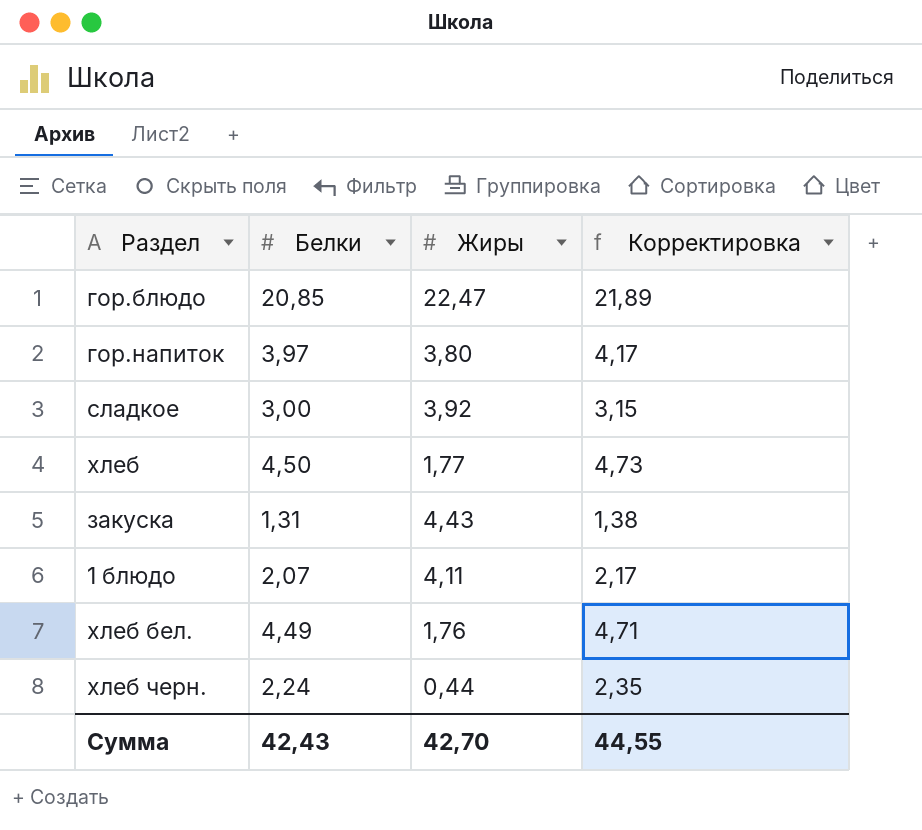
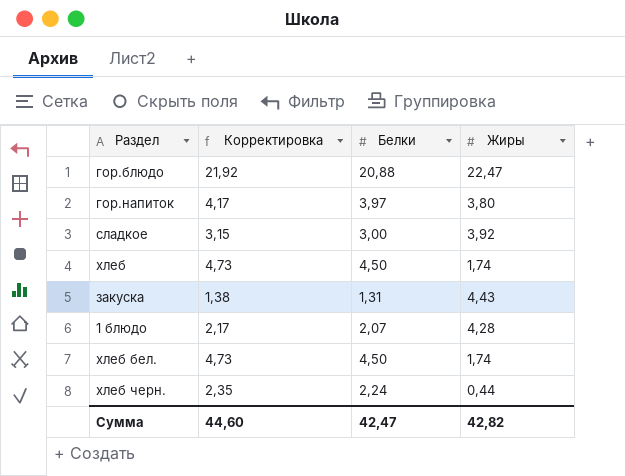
column Корректировка | position: 4 -> 2
гор.блюдо | Корректировка: 21,89 -> 21,92
гор.блюдо | Белки: 20,85 -> 20,88
хлеб | Жиры: 1,77 -> 1,74
1 блюдо | Жиры: 4,11 -> 4,28
хлеб бел. | Корректировка: 4,71 -> 4,73
хлеб бел. | Белки: 4,49 -> 4,50
хлеб бел. | Жиры: 1,76 -> 1,74
Сумма | Корректировка: 44,55 -> 44,60
Сумма | Белки: 42,43 -> 42,47
Сумма | Жиры: 42,70 -> 42,82

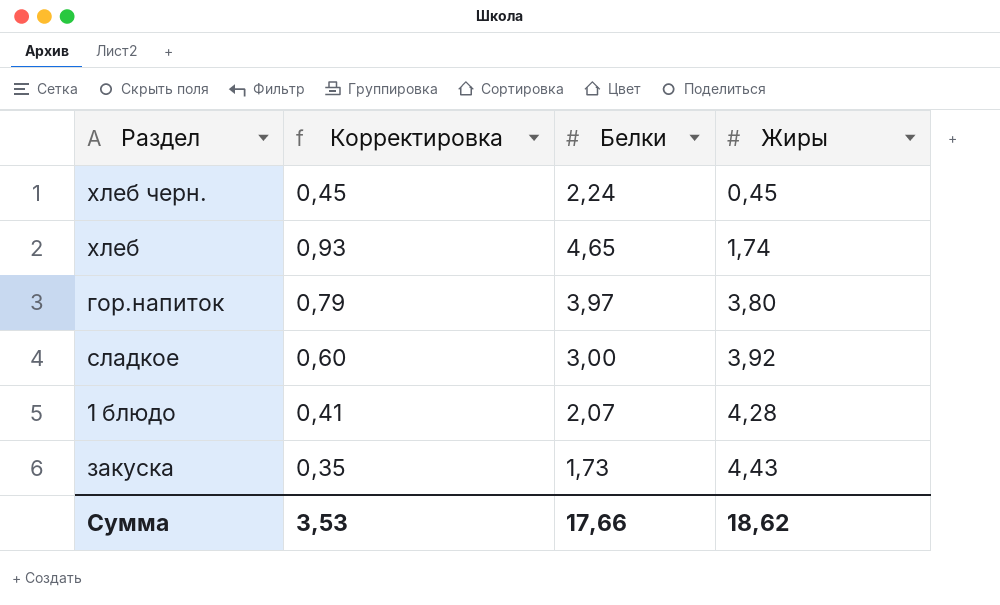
row order: none -> Жиры ascending
column Корректировка | formula: [Белки] * 1,05 -> [Белки] * 0,2
row гор.блюдо: 21,92 | 20,88 | 22,47 -> none
row хлеб бел.: 4,73 | 4,50 | 1,74 -> none
хлеб черн. | Жиры: 0,44 -> 0,45
хлеб | Белки: 4,50 -> 4,65
закуска | Белки: 1,31 -> 1,73
Сумма | Корректировка: 44,60 -> 3,53
Сумма | Белки: 42,47 -> 17,66
Сумма | Жиры: 42,82 -> 18,62

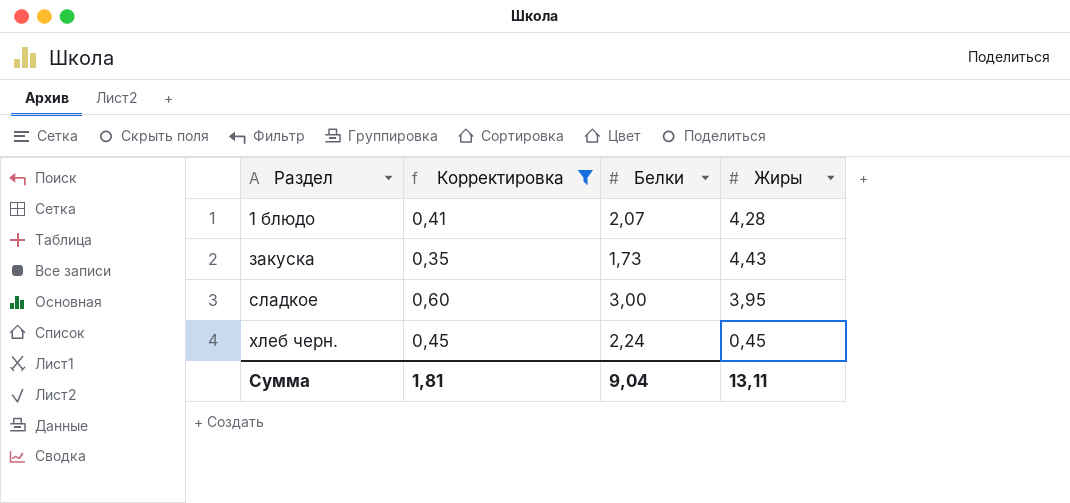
filter: none -> Корректировка <= 0,60
row order: Жиры ascending -> Раздел ascending
сладкое | Жиры: 3,92 -> 3,95
Сумма | Корректировка: 3,53 -> 1,81
Сумма | Белки: 17,66 -> 9,04
Сумма | Жиры: 18,62 -> 13,11

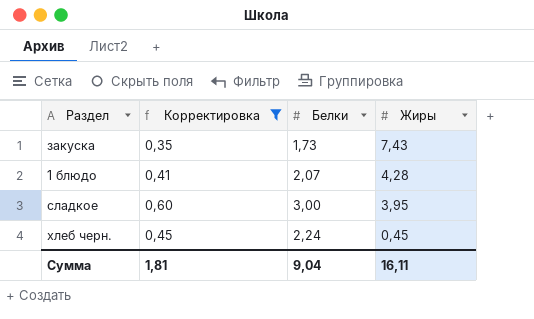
row order: Раздел ascending -> Жиры descending
закуска | Жиры: 4,43 -> 7,43
Сумма | Жиры: 13,11 -> 16,11

